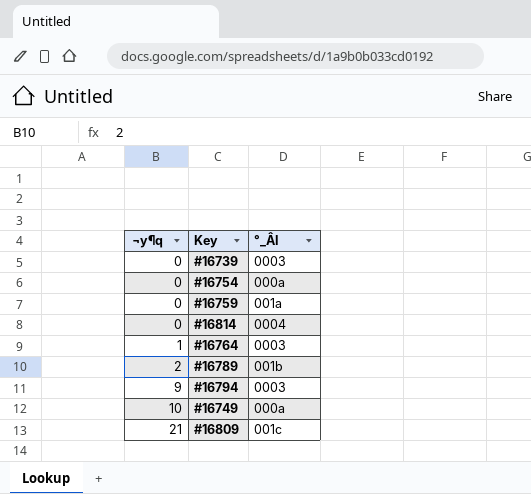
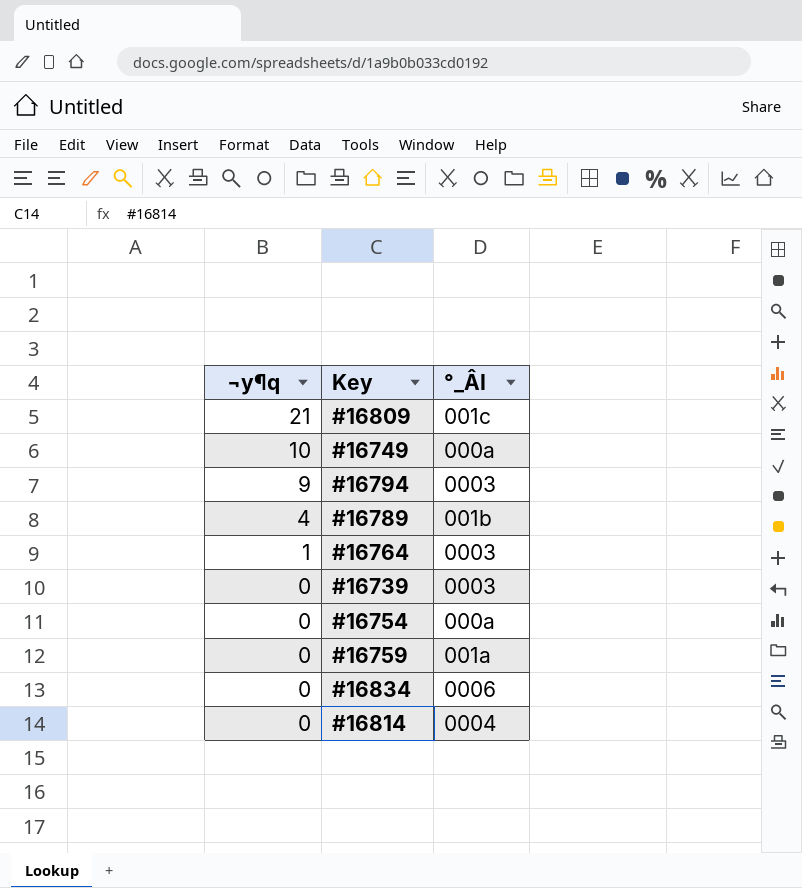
row order: ¬y¶q ascending -> ¬y¶q descending
#16789 | ¬y¶q: 2 -> 4
row #16834: none -> 0 | 0006

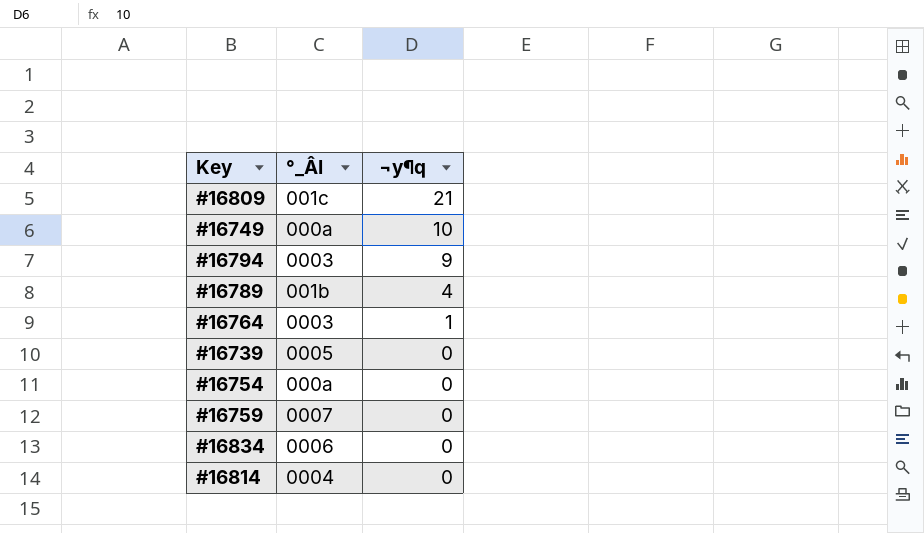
column ¬y¶q | position: 1 -> 3
#16739 | °_ÂI: 0003 -> 0005
#16759 | °_ÂI: 001a -> 0007

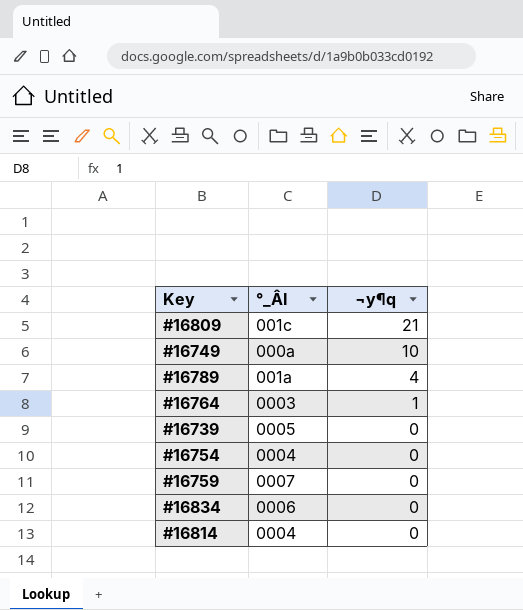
row #16794: 0003 | 9 -> none
#16789 | °_ÂI: 001b -> 001a
#16754 | °_ÂI: 000a -> 0004

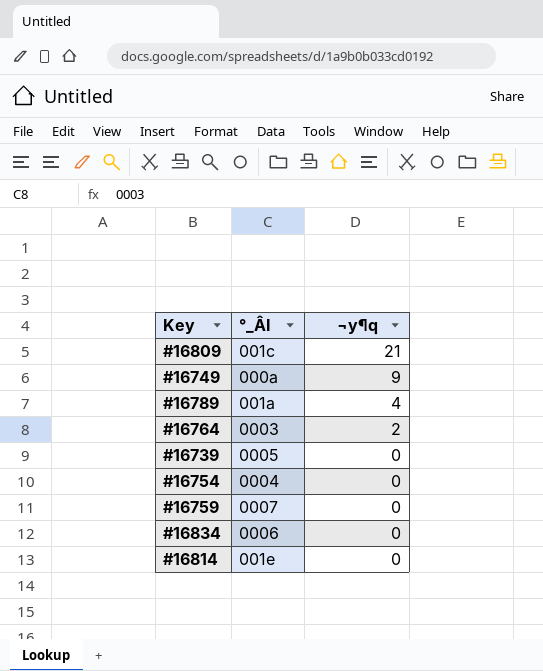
#16749 | ¬y¶q: 10 -> 9
#16764 | ¬y¶q: 1 -> 2
#16814 | °_ÂI: 0004 -> 001e

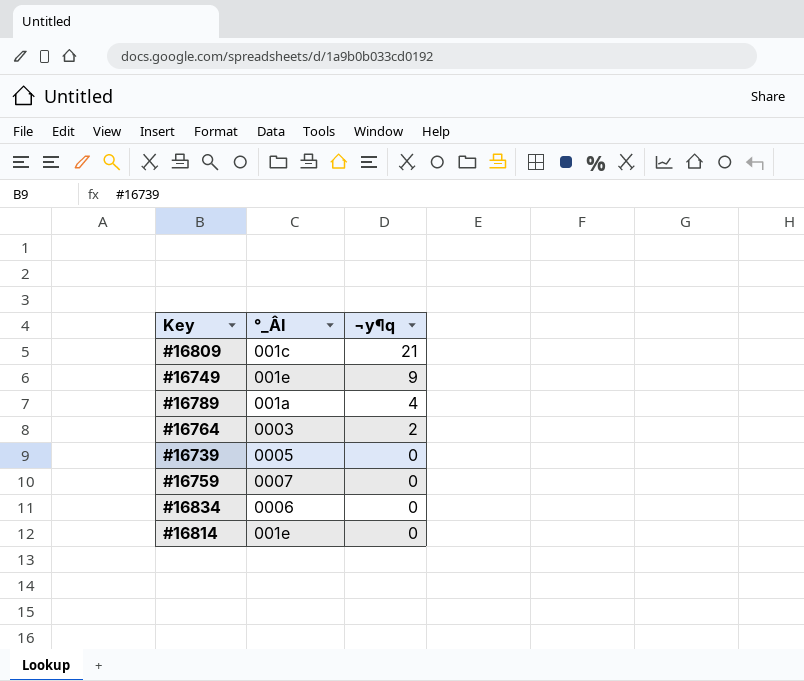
row #16754: 0004 | 0 -> none
#16749 | °_ÂI: 000a -> 001e

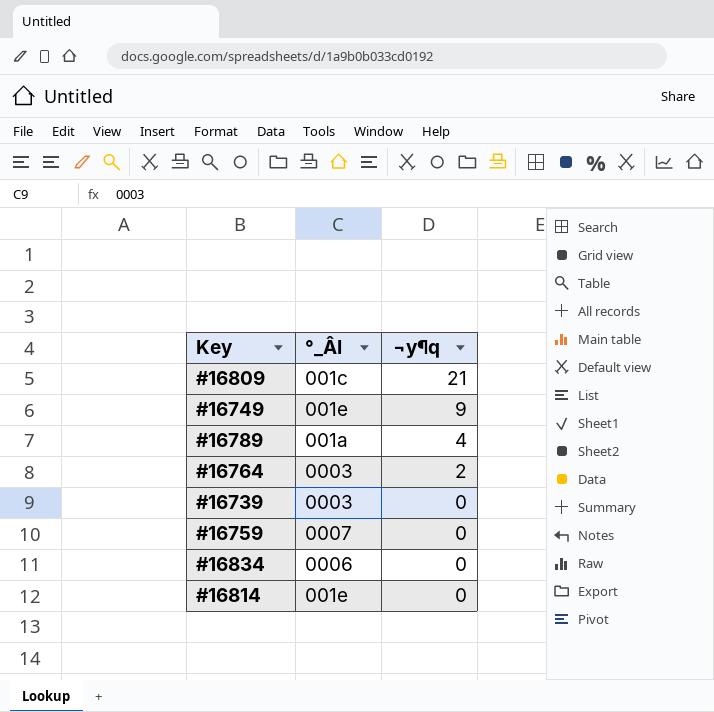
#16739 | °_ÂI: 0005 -> 0003

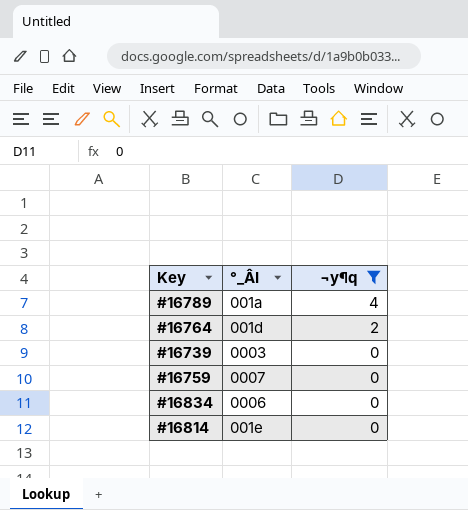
filter: none -> ¬y¶q <= 4
#16764 | °_ÂI: 0003 -> 001d

